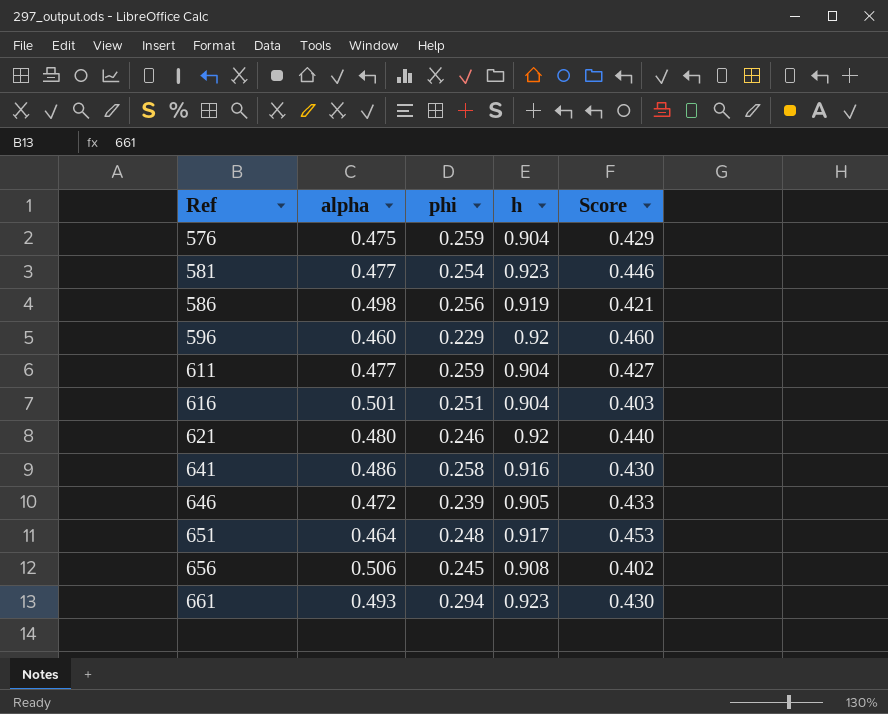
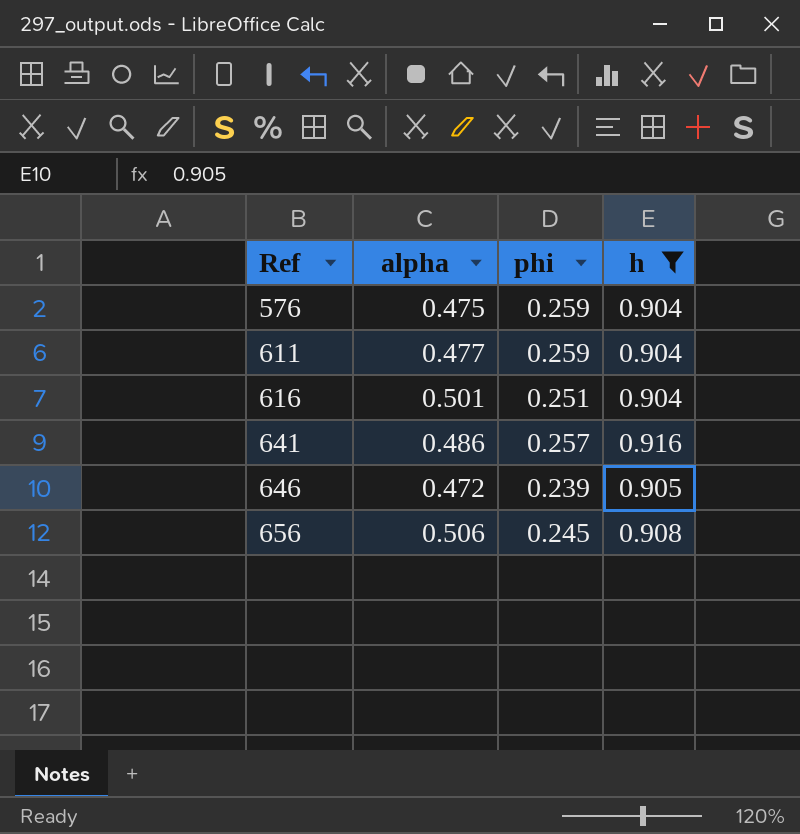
filter: none -> h <= 0.916
column Score | formula: [h] - [alpha] -> none
641 | phi: 0.258 -> 0.257

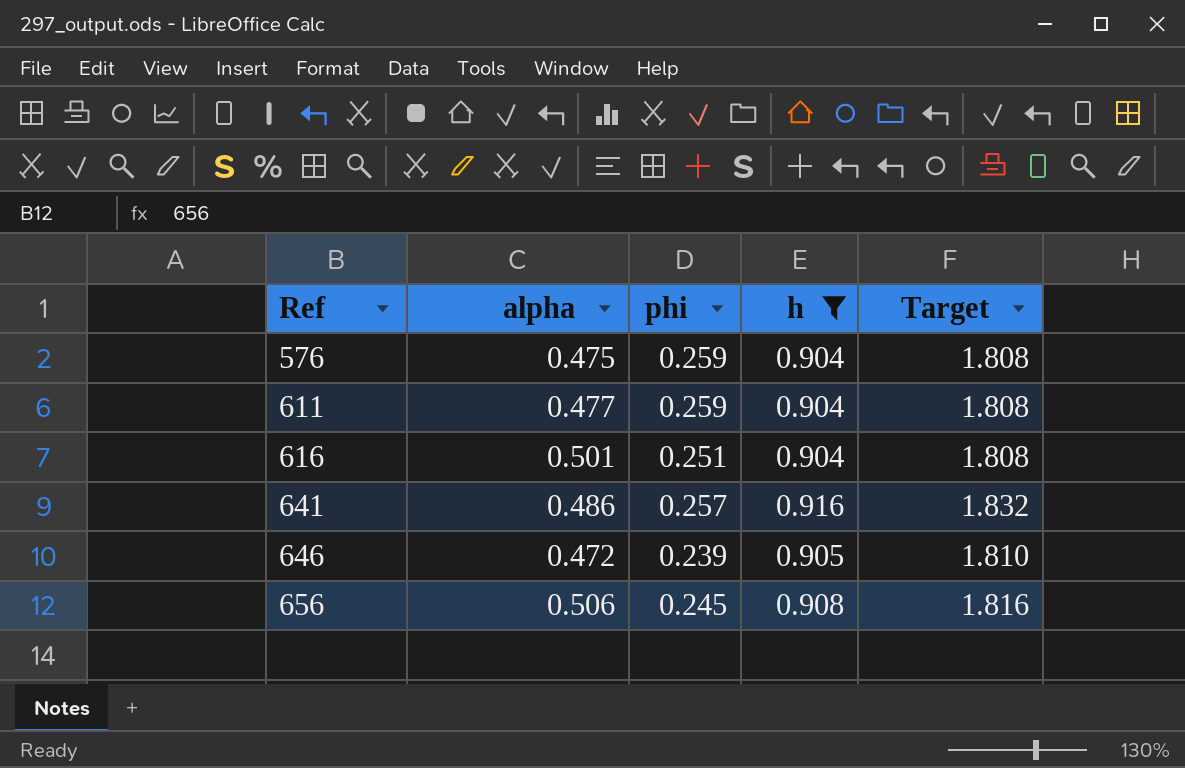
column Target | formula: none -> [h] * 2

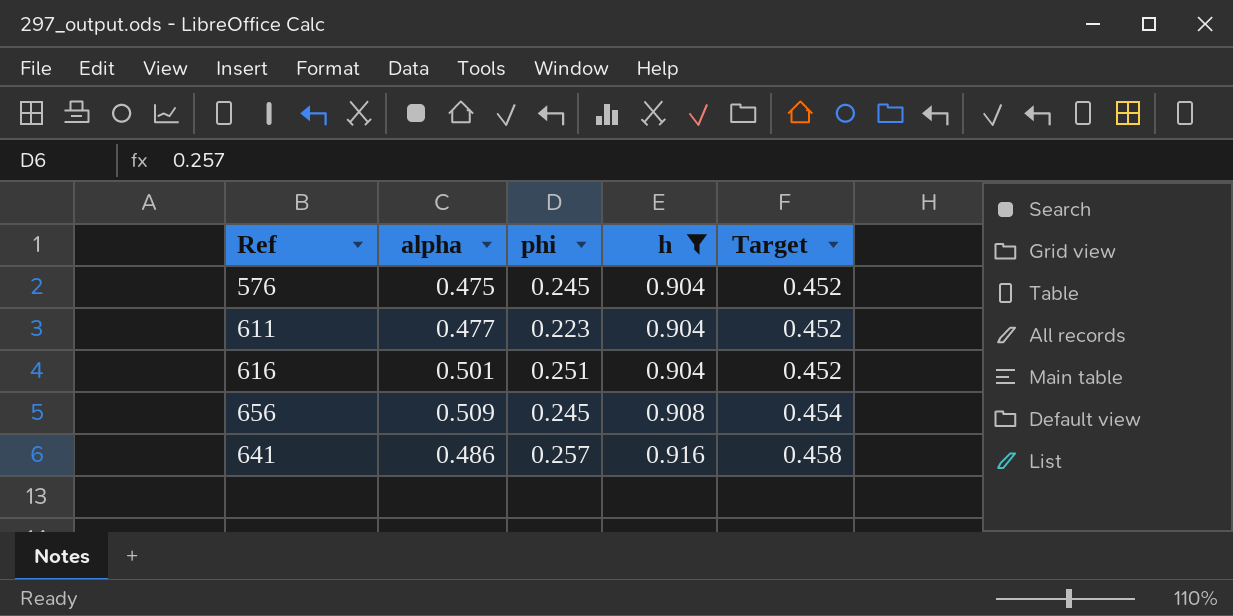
row order: Ref ascending -> h ascending
column Target | formula: [h] * 2 -> [h] * 0.5
row 646: 0.472 | 0.239 | 0.905 | 1.810 -> none
576 | phi: 0.259 -> 0.245
611 | phi: 0.259 -> 0.223
656 | alpha: 0.506 -> 0.509

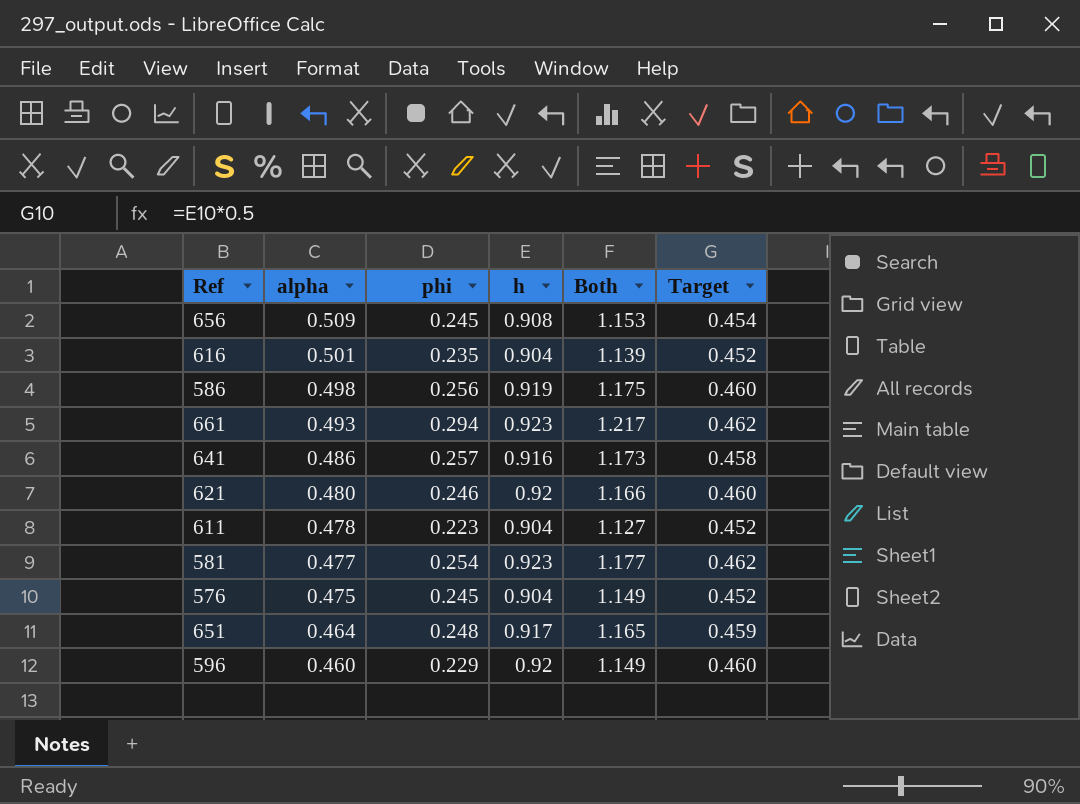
filter: h <= 0.916 -> none
row order: h ascending -> alpha descending
column Both | formula: none -> [phi] + [h]
616 | phi: 0.251 -> 0.235
611 | alpha: 0.477 -> 0.478

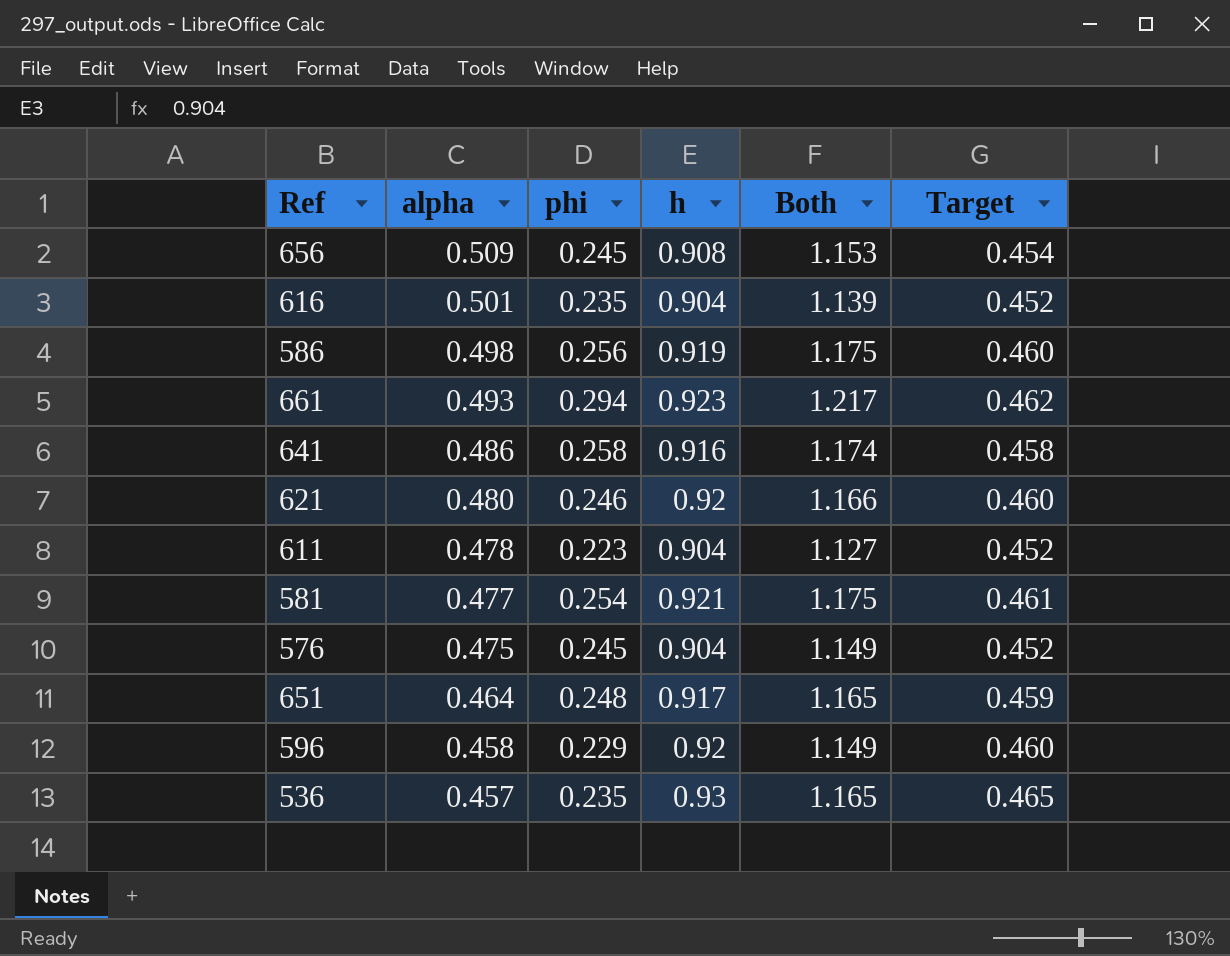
641 | phi: 0.257 -> 0.258
641 | Both: 1.173 -> 1.174
581 | h: 0.923 -> 0.921
581 | Both: 1.177 -> 1.175
581 | Target: 0.462 -> 0.461
596 | alpha: 0.460 -> 0.458
row 536: none -> 0.457 | 0.235 | 0.93 | 1.165 | 0.465

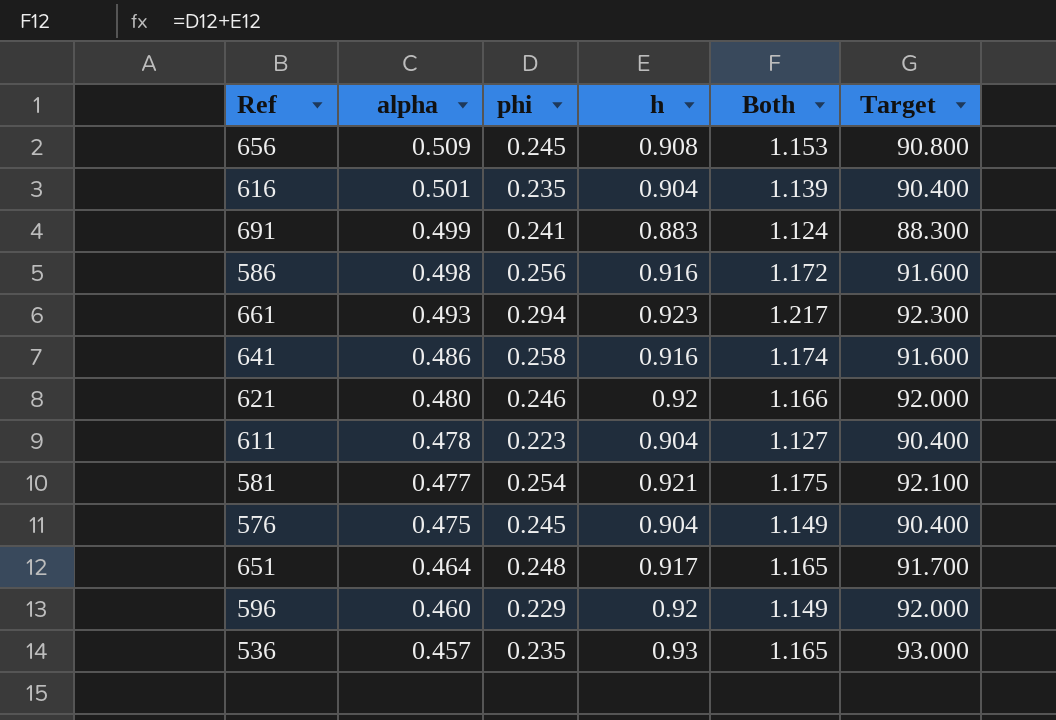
column Target | formula: [h] * 0.5 -> [h] * 100
row 691: none -> 0.499 | 0.241 | 0.883 | 1.124 | 88.300
586 | h: 0.919 -> 0.916
586 | Both: 1.175 -> 1.172
596 | alpha: 0.458 -> 0.460

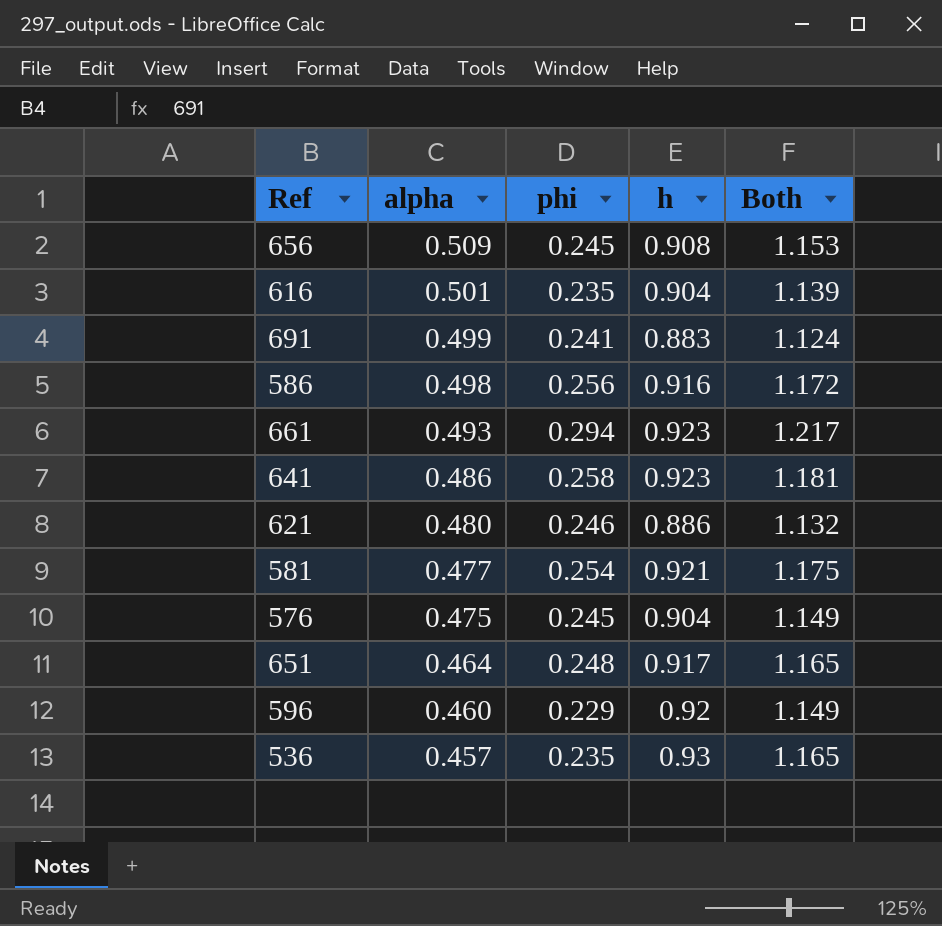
column Target | formula: [h] * 100 -> none
row 611: 0.478 | 0.223 | 0.904 | 1.127 | 90.400 -> none
641 | h: 0.916 -> 0.923
641 | Both: 1.174 -> 1.181
621 | h: 0.92 -> 0.886
621 | Both: 1.166 -> 1.132

